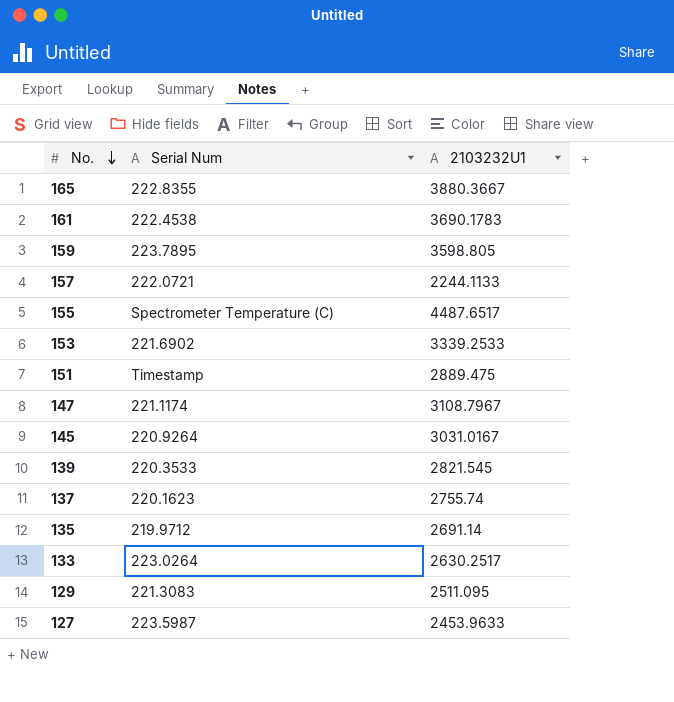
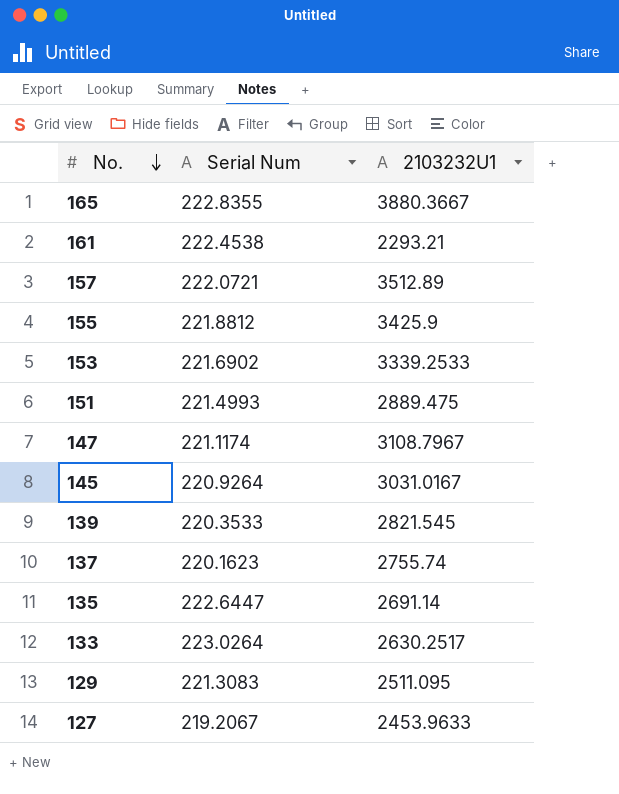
row 159: 223.7895 | 3598.805 -> none
161 | 2103232U1: 3690.1783 -> 2293.21
157 | 2103232U1: 2244.1133 -> 3512.89
155 | Serial Num: Spectrometer Temperature (C) -> 221.8812
155 | 2103232U1: 4487.6517 -> 3425.9
151 | Serial Num: Timestamp -> 221.4993
135 | Serial Num: 219.9712 -> 222.6447
127 | Serial Num: 223.5987 -> 219.2067

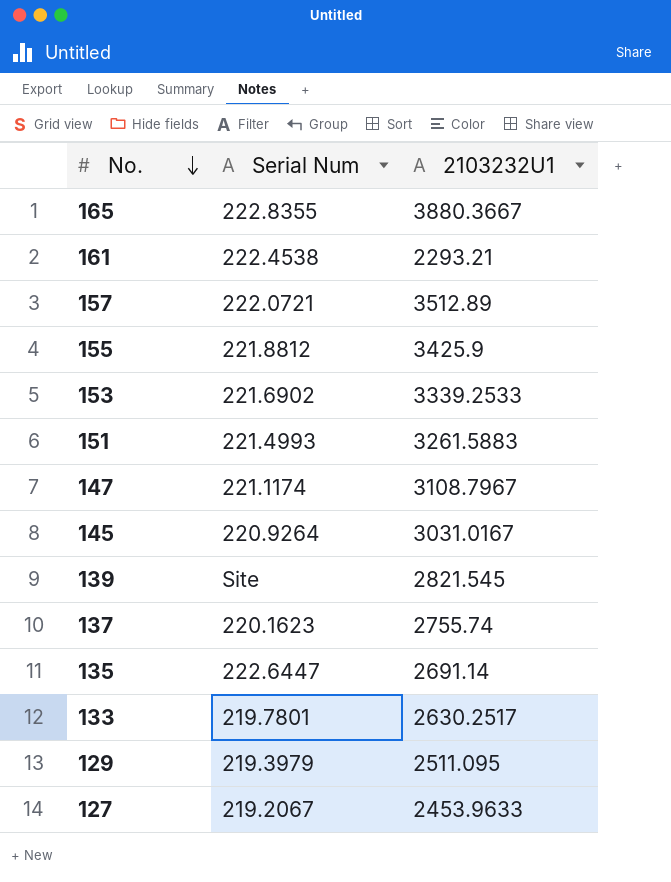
151 | 2103232U1: 2889.475 -> 3261.5883
139 | Serial Num: 220.3533 -> Site
133 | Serial Num: 223.0264 -> 219.7801
129 | Serial Num: 221.3083 -> 219.3979

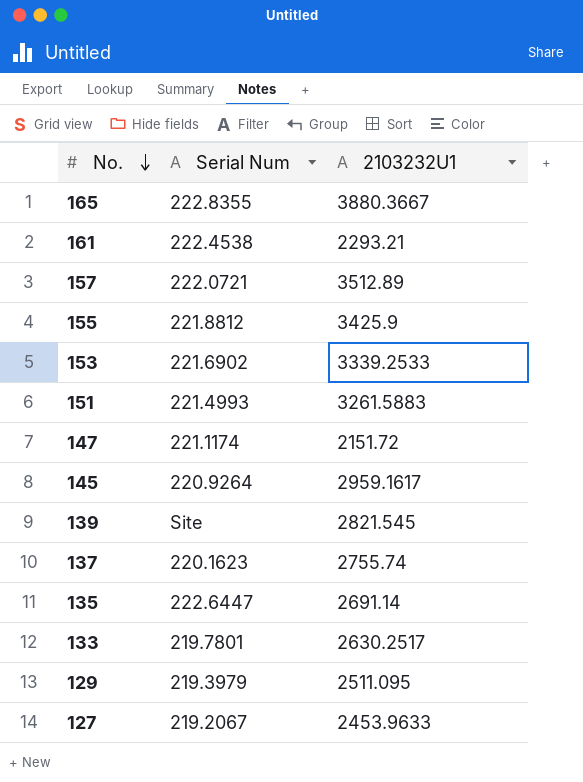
147 | 2103232U1: 3108.7967 -> 2151.72
145 | 2103232U1: 3031.0167 -> 2959.1617

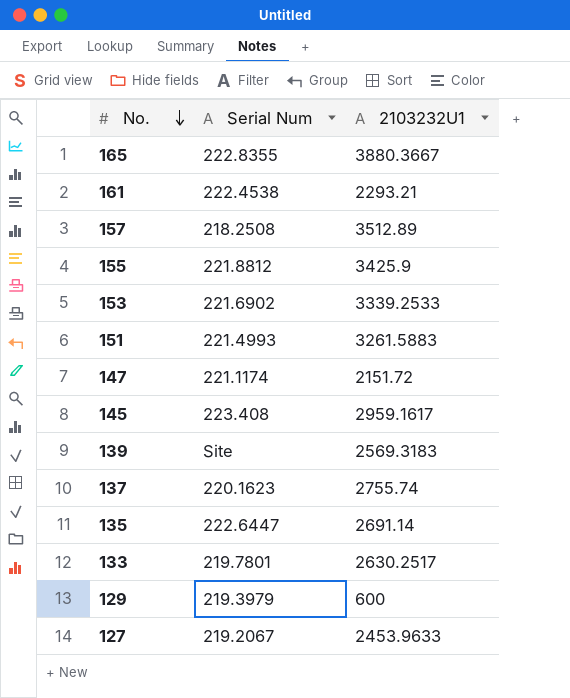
157 | Serial Num: 222.0721 -> 218.2508
145 | Serial Num: 220.9264 -> 223.408
139 | 2103232U1: 2821.545 -> 2569.3183
129 | 2103232U1: 2511.095 -> 600

